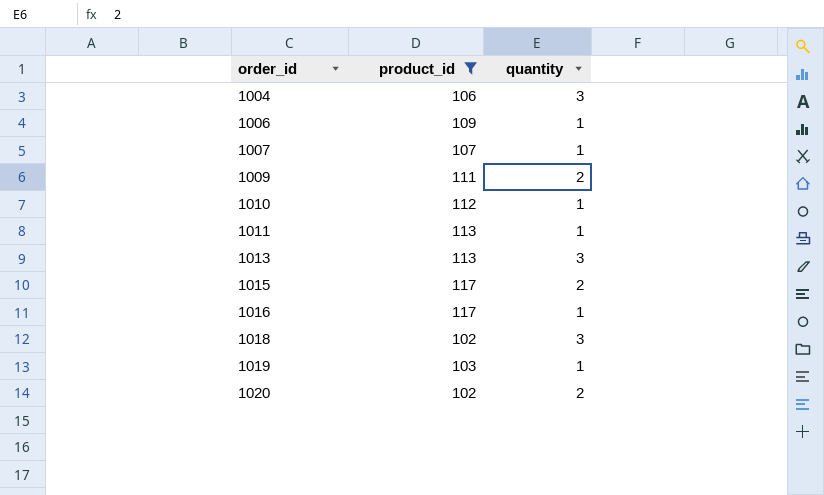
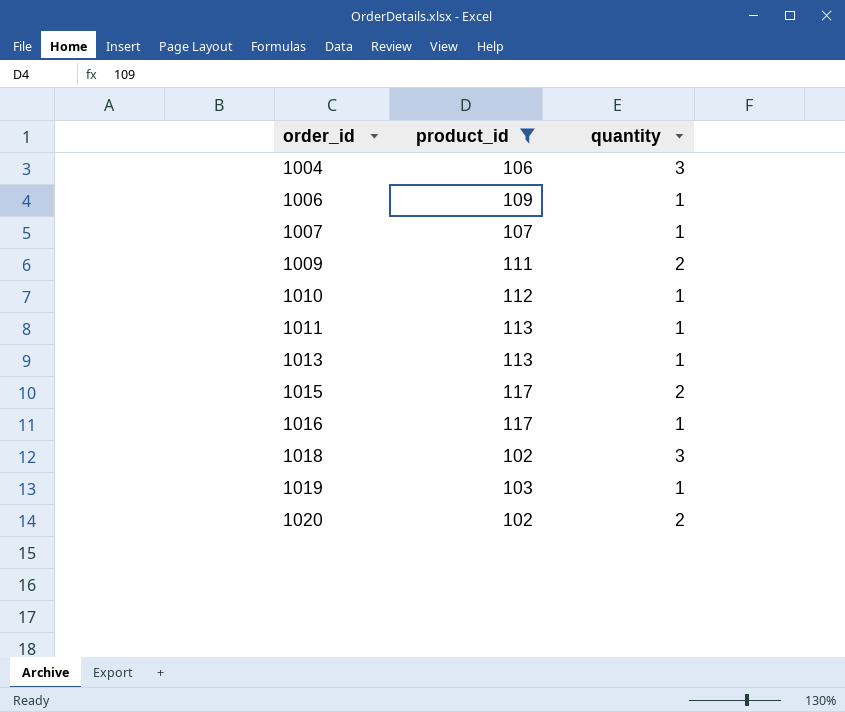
1013 | quantity: 3 -> 1

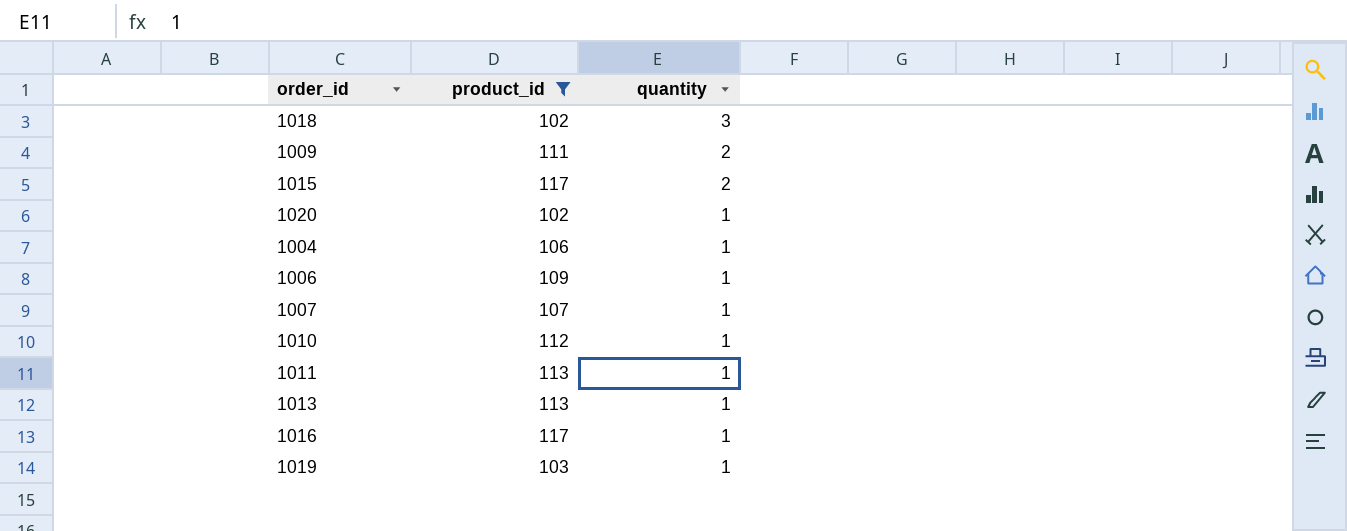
row order: order_id ascending -> quantity descending
1020 | quantity: 2 -> 1
1004 | quantity: 3 -> 1

